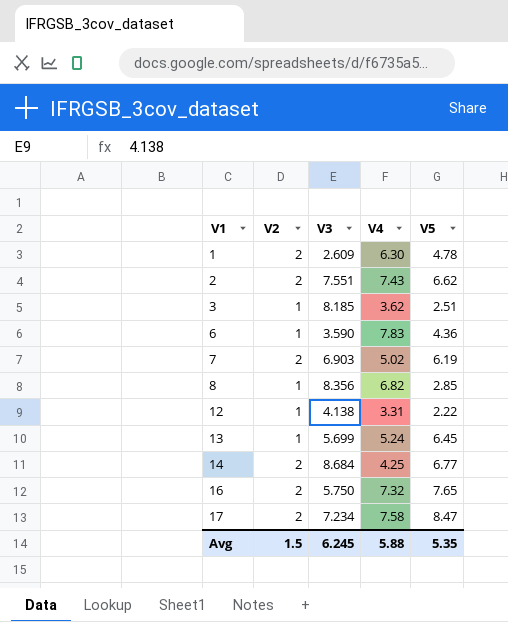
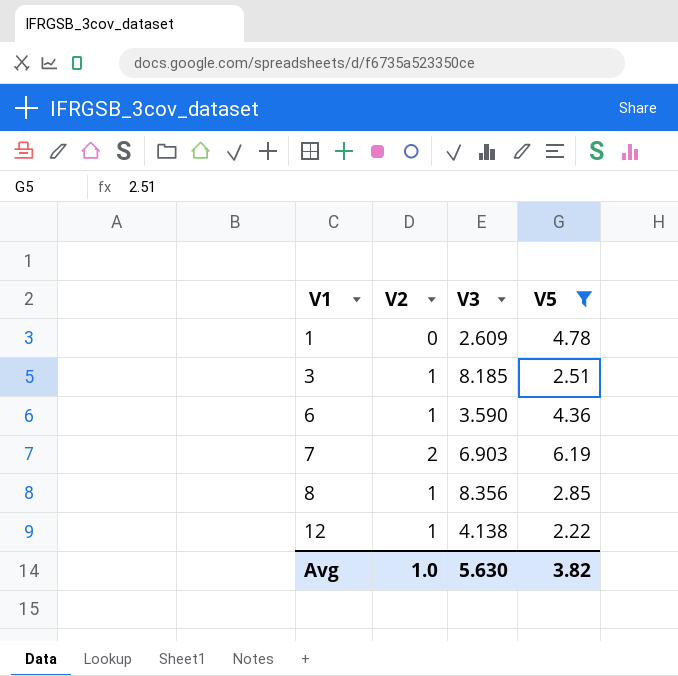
filter: none -> V5 <= 6.19
column V4 | position: 4 -> none
1 | V2: 2 -> 0
Avg | V2: 1.5 -> 1.0
Avg | V3: 6.245 -> 5.630
Avg | V5: 5.35 -> 3.82

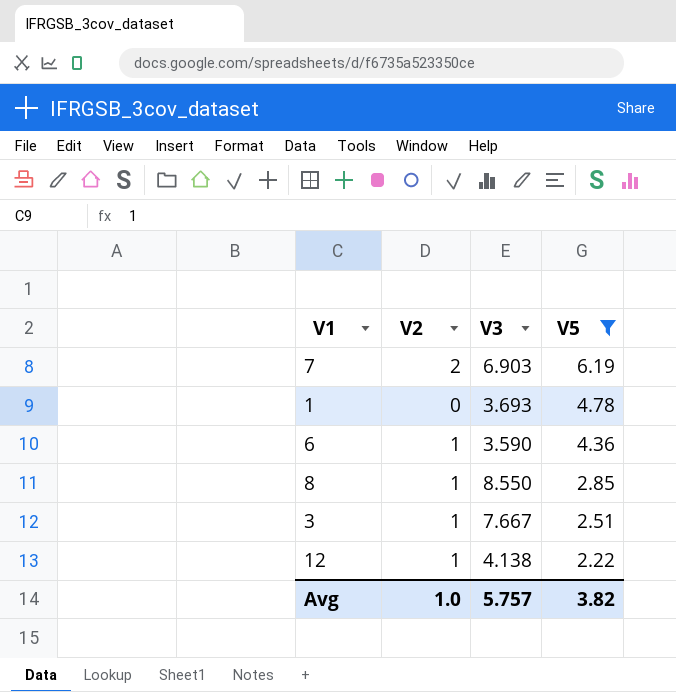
row order: V1 ascending -> V5 descending
1 | V3: 2.609 -> 3.693
8 | V3: 8.356 -> 8.550
3 | V3: 8.185 -> 7.667
Avg | V3: 5.630 -> 5.757

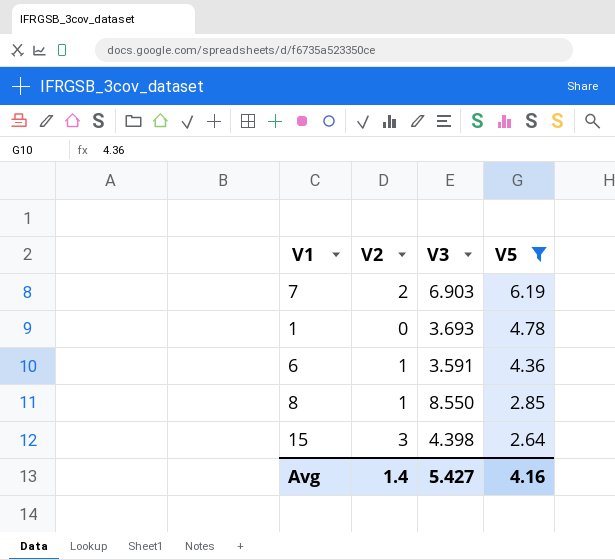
row 3: 1 | 7.667 | 2.51 -> none
row 12: 1 | 4.138 | 2.22 -> none
6 | V3: 3.590 -> 3.591
row 15: none -> 3 | 4.398 | 2.64
Avg | V2: 1.0 -> 1.4
Avg | V3: 5.757 -> 5.427
Avg | V5: 3.82 -> 4.16

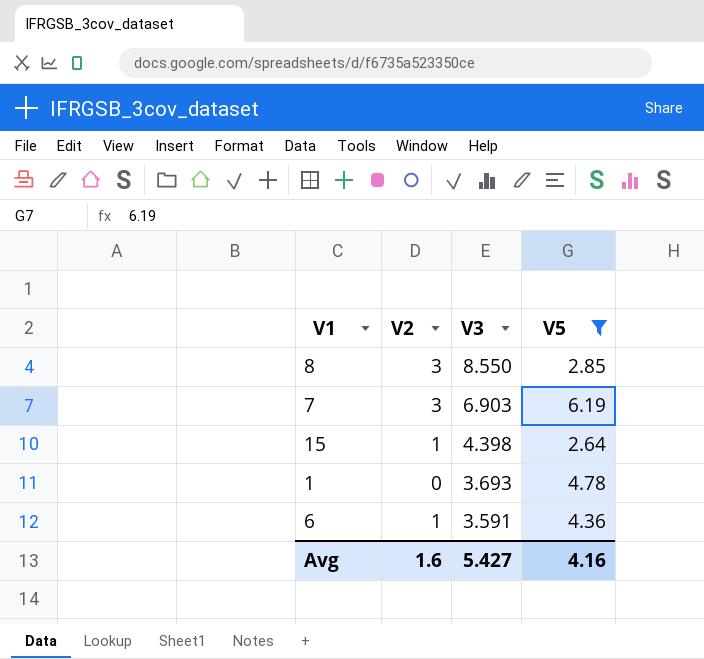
row order: V5 descending -> V3 descending
8 | V2: 1 -> 3
7 | V2: 2 -> 3
15 | V2: 3 -> 1
Avg | V2: 1.4 -> 1.6

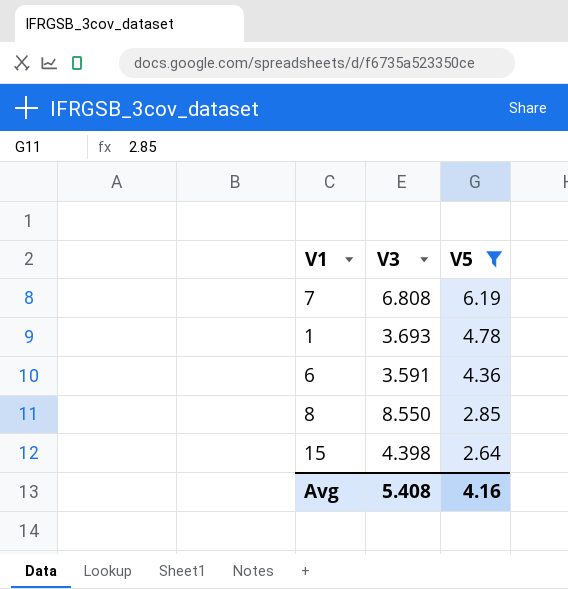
row order: V3 descending -> V5 descending
column V2 | position: 2 -> none
7 | V3: 6.903 -> 6.808
Avg | V3: 5.427 -> 5.408

